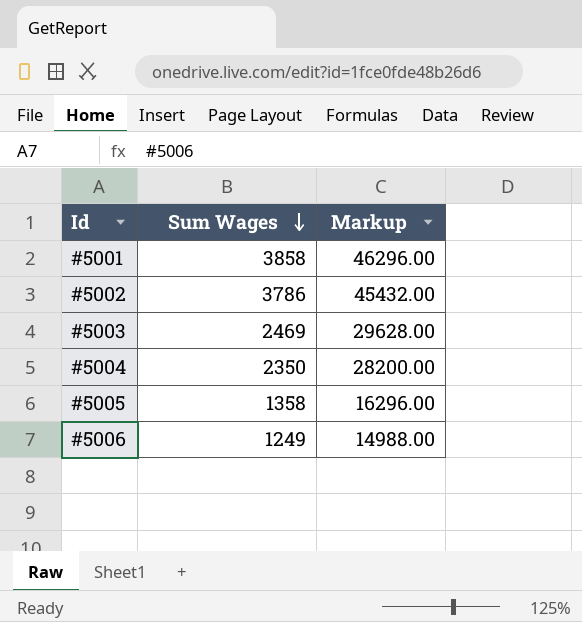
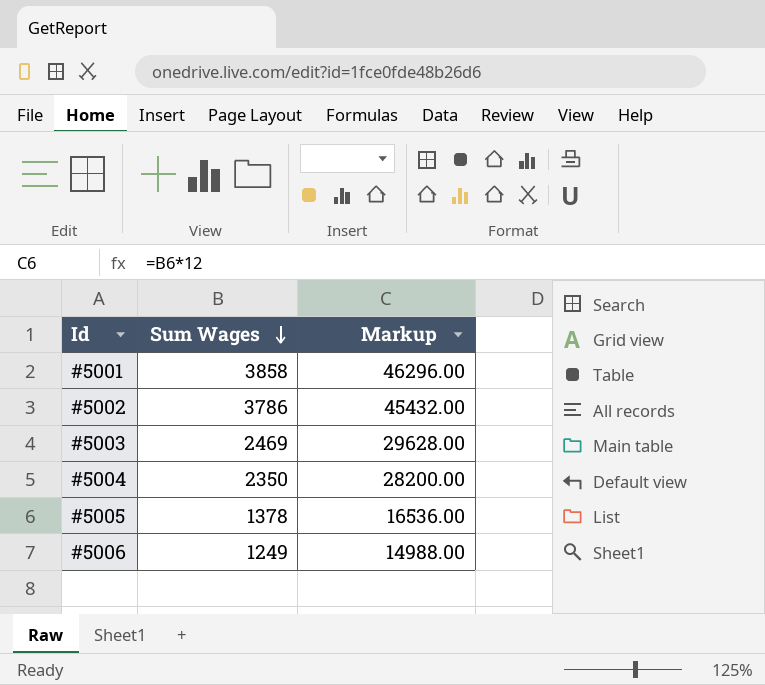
#5005 | Sum Wages: 1358 -> 1378
#5005 | Markup: 16296.00 -> 16536.00

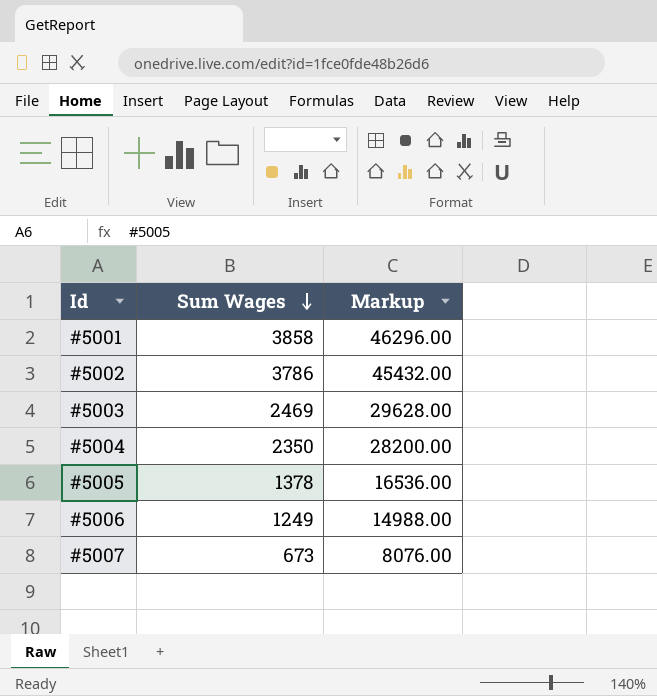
row #5007: none -> 673 | 8076.00

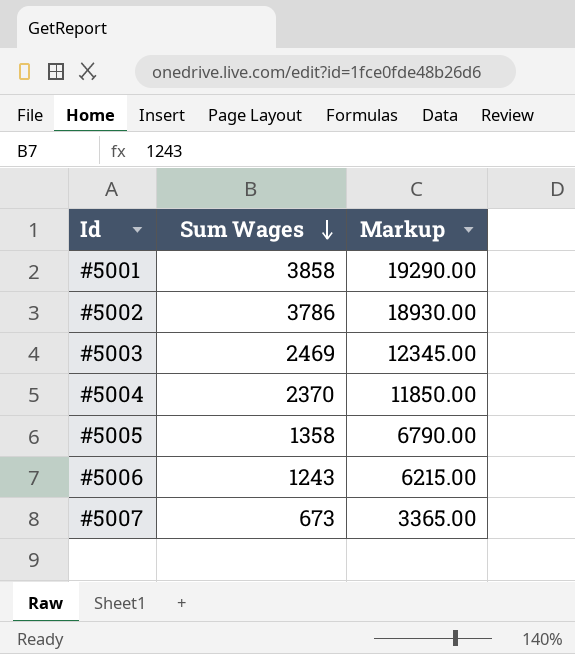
column Markup | formula: [Sum Wages] * 12 -> [Sum Wages] * 5
#5004 | Sum Wages: 2350 -> 2370
#5005 | Sum Wages: 1378 -> 1358
#5006 | Sum Wages: 1249 -> 1243

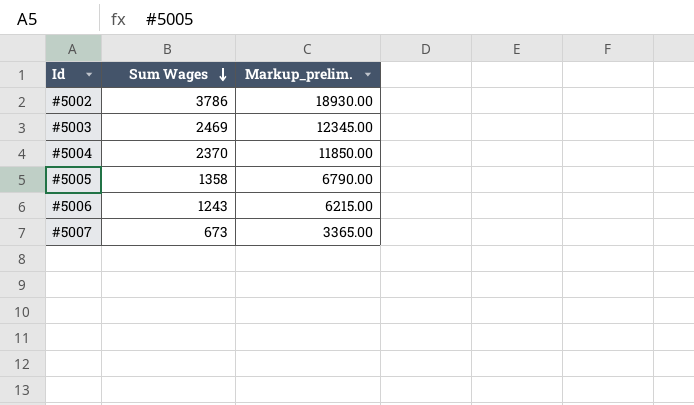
column name: Markup -> Markup_prelim.
row #5001: 3858 | 19290.00 -> none

